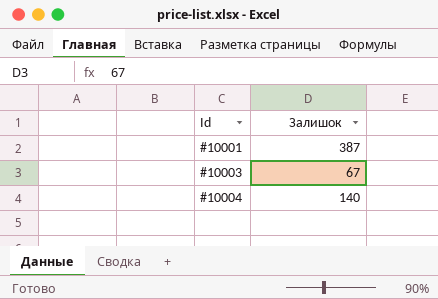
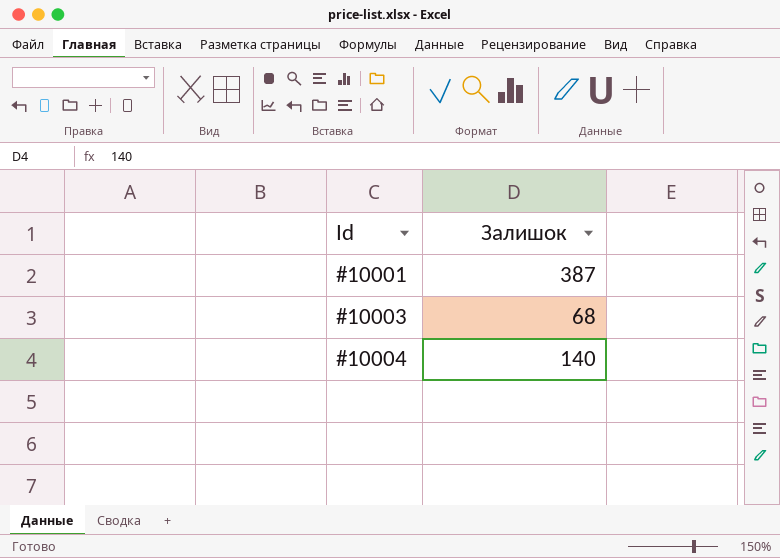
#10003 | Залишок: 67 -> 68

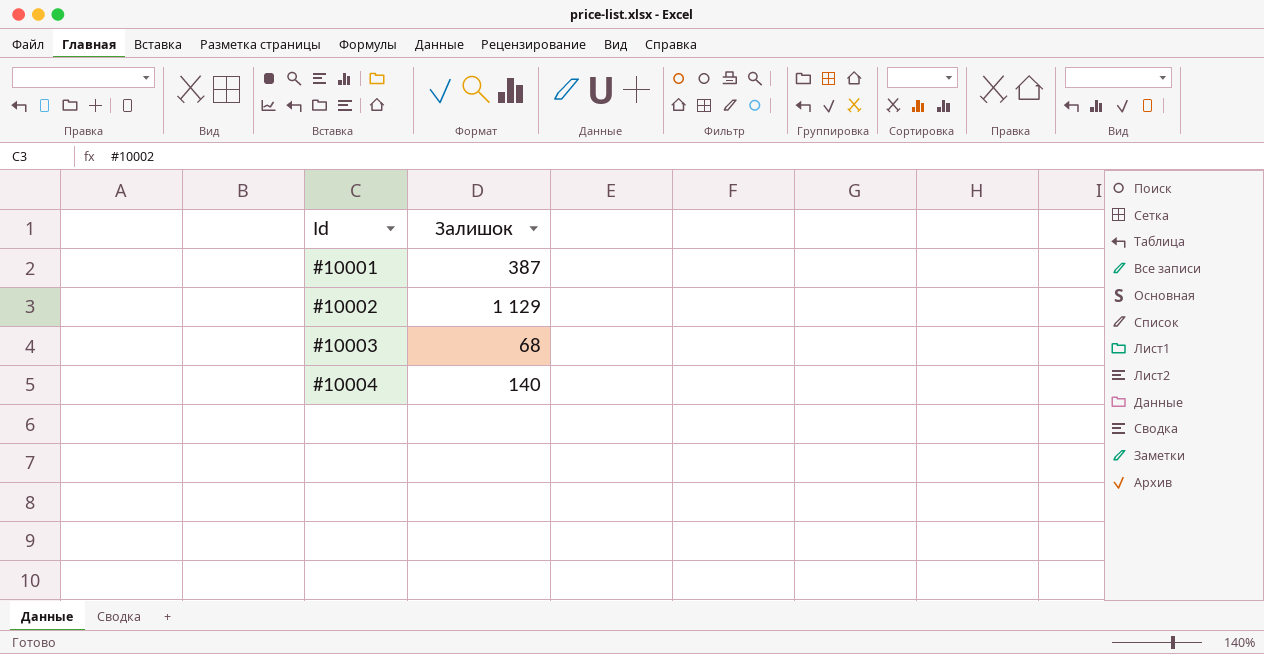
row #10002: none -> 1 129

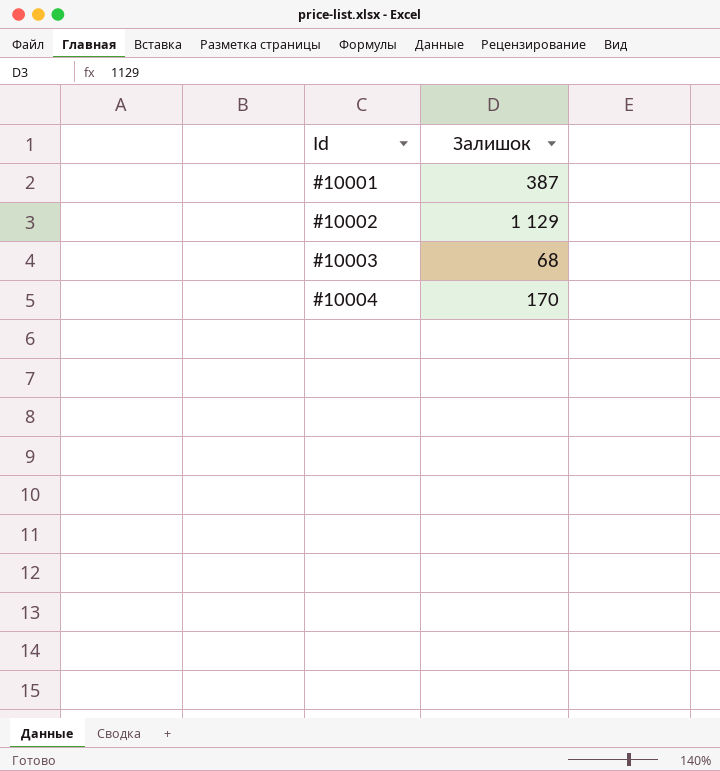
#10004 | Залишок: 140 -> 170

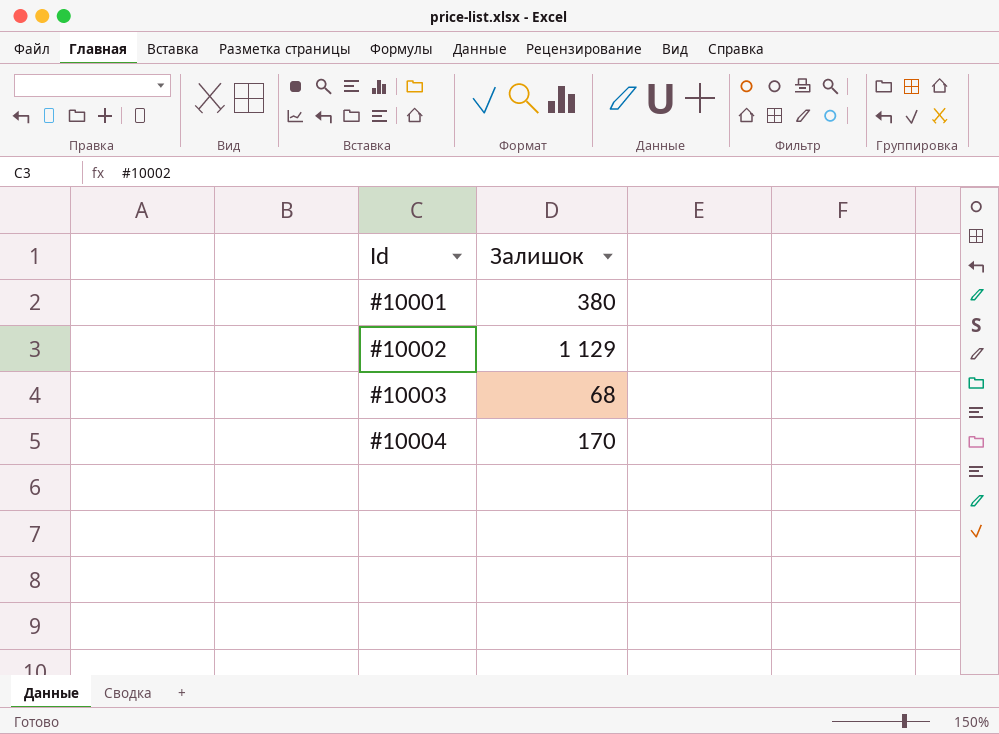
#10001 | Залишок: 387 -> 380

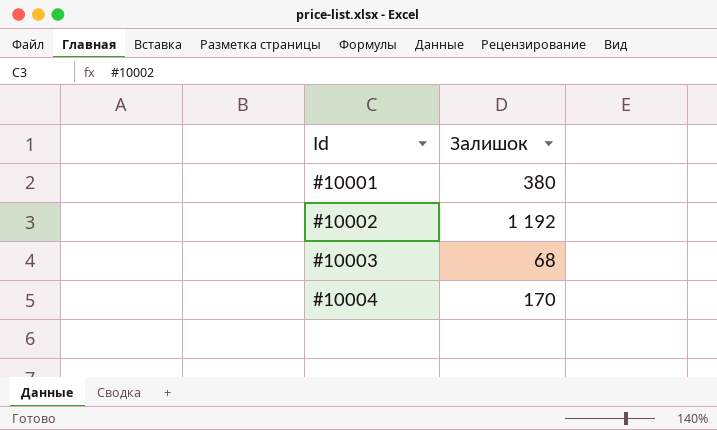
#10002 | Залишок: 1 129 -> 1 192

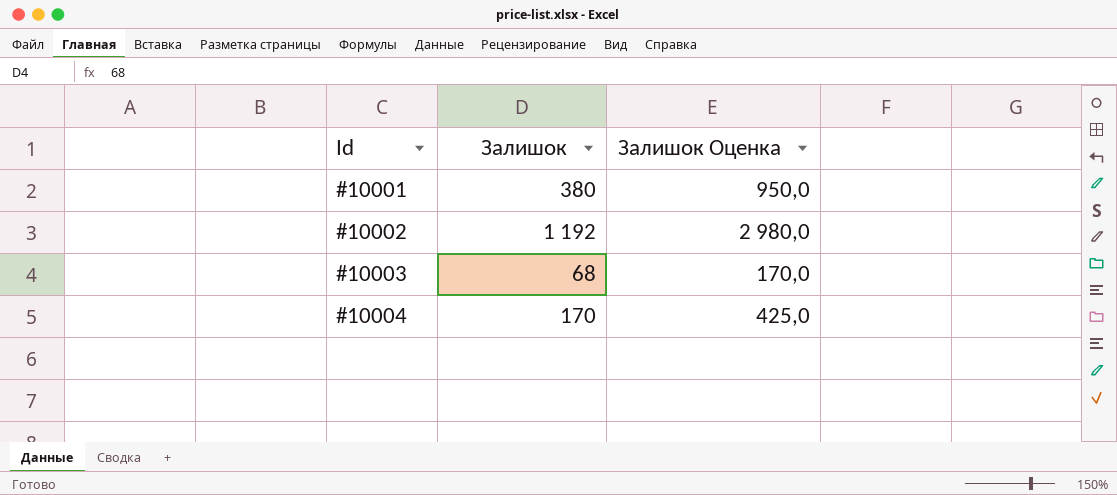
column Залишок Оценка | formula: none -> [Залишок] * 2,5

